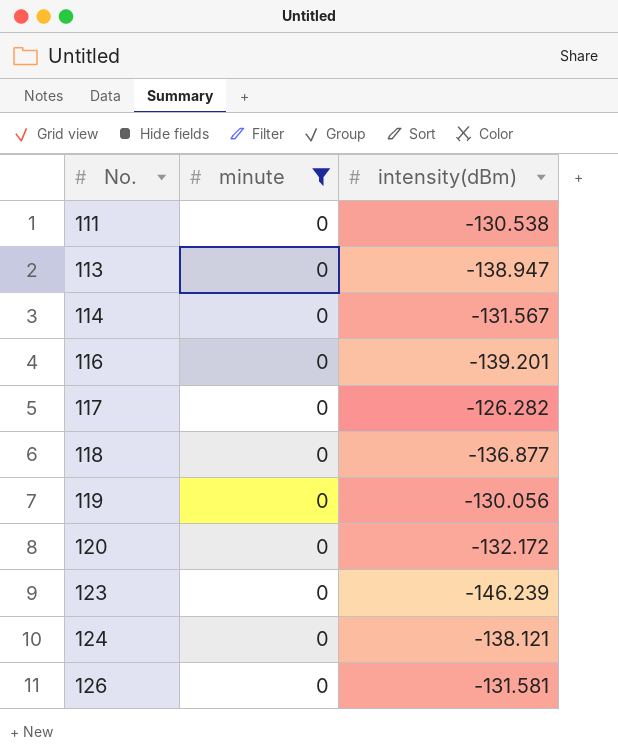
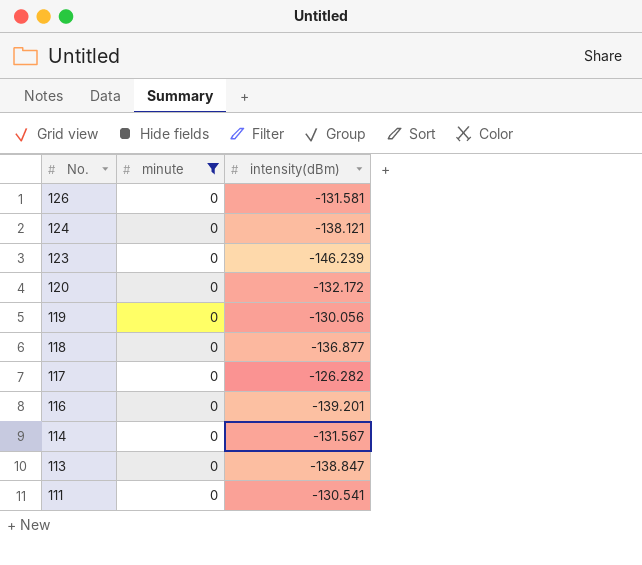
row order: No. ascending -> No. descending
113 | intensity(dBm): -138.947 -> -138.847
111 | intensity(dBm): -130.538 -> -130.541

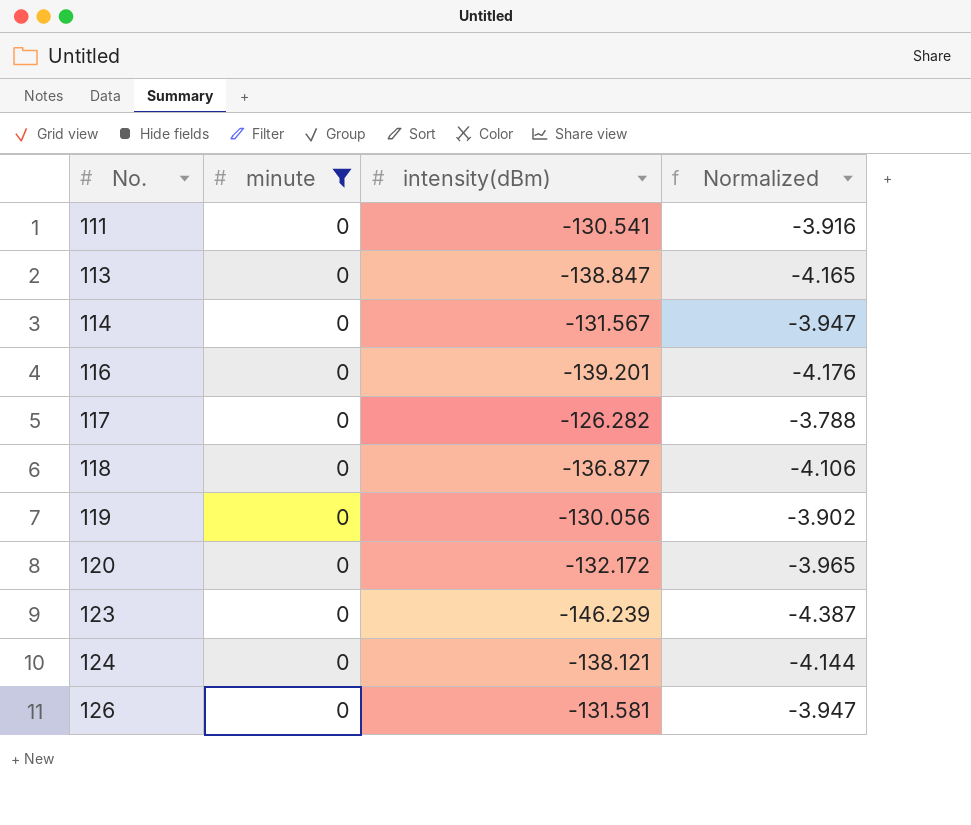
row order: No. descending -> No. ascending
column Normalized | formula: none -> [intensity(dBm)] * 0.03

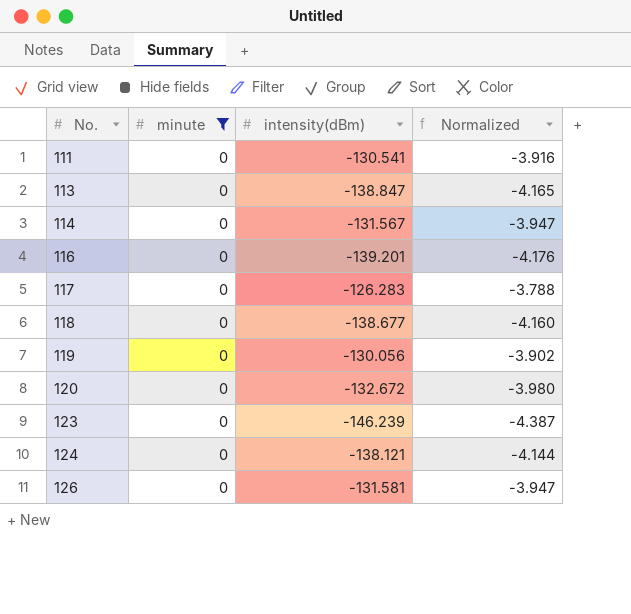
117 | intensity(dBm): -126.282 -> -126.283
118 | intensity(dBm): -136.877 -> -138.677
118 | Normalized: -4.106 -> -4.160
120 | intensity(dBm): -132.172 -> -132.672
120 | Normalized: -3.965 -> -3.980

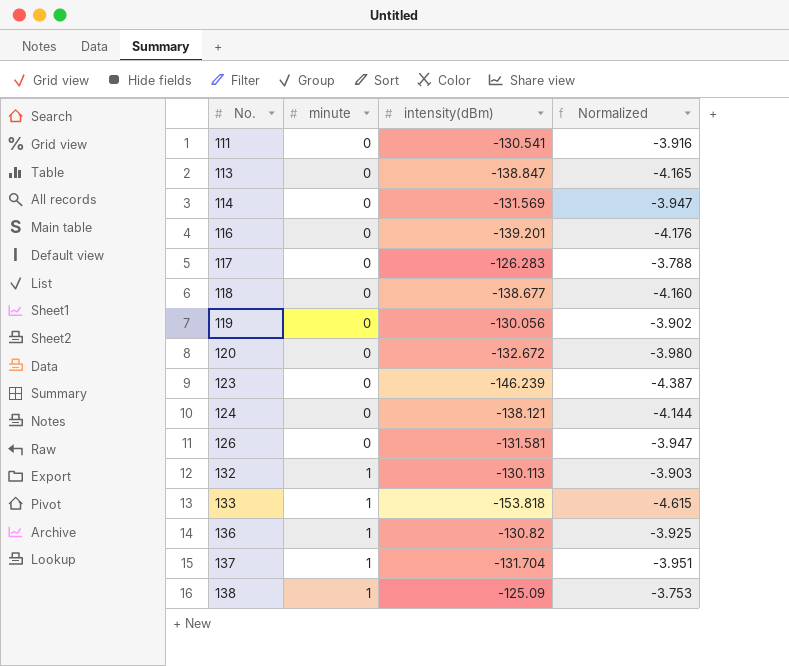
filter: minute = 0 -> none
114 | intensity(dBm): -131.567 -> -131.569

